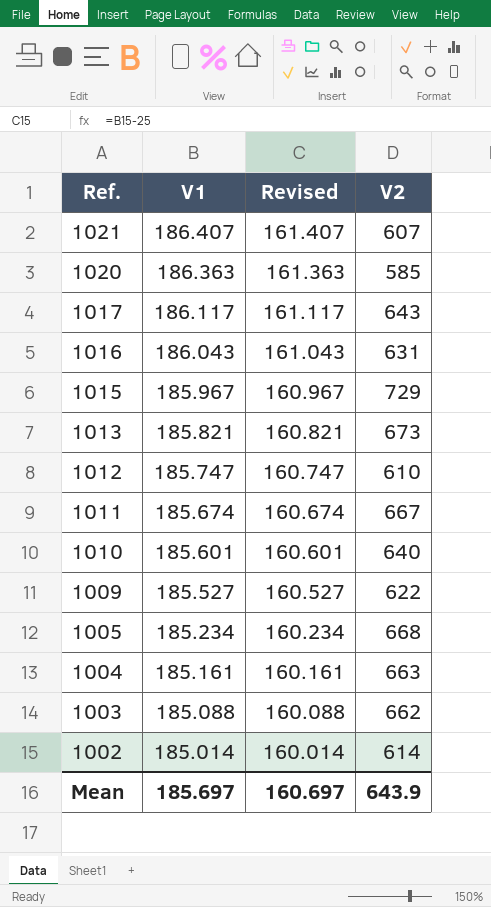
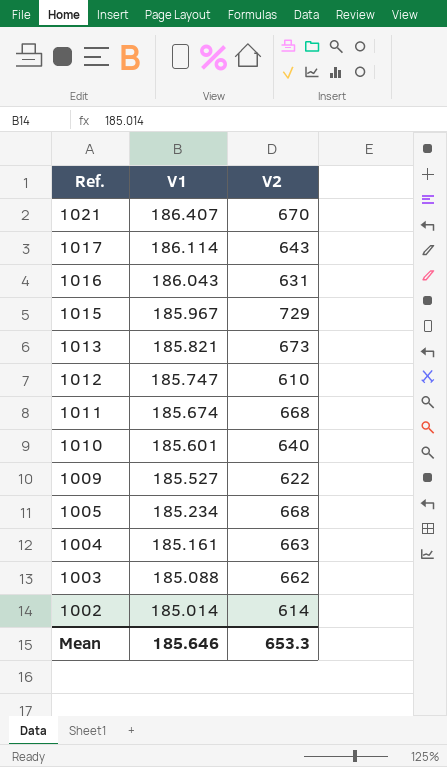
column Revised | formula: [V1] - 25 -> none
row 1020: 186.363 | 161.363 | 585 -> none
1021 | V2: 607 -> 670
1017 | V1: 186.117 -> 186.114
1011 | V2: 667 -> 668
Mean | V1: 185.697 -> 185.646
Mean | V2: 643.9 -> 653.3

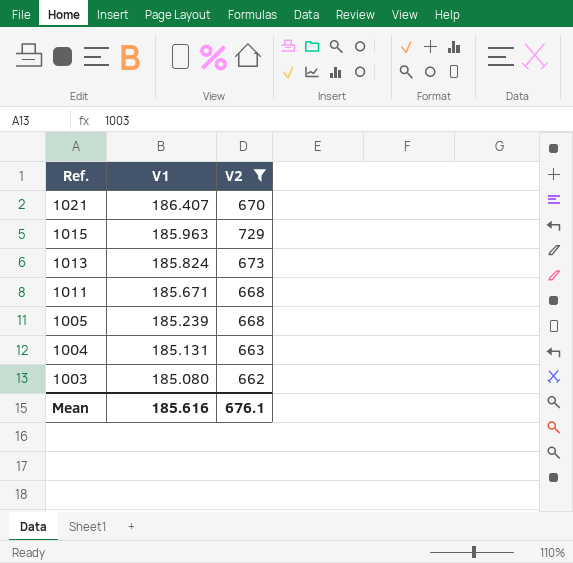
filter: none -> V2 >= 662
1015 | V1: 185.967 -> 185.963
1013 | V1: 185.821 -> 185.824
1011 | V1: 185.674 -> 185.671
1005 | V1: 185.234 -> 185.239
1004 | V1: 185.161 -> 185.131
1003 | V1: 185.088 -> 185.080
Mean | V1: 185.646 -> 185.616
Mean | V2: 653.3 -> 676.1

